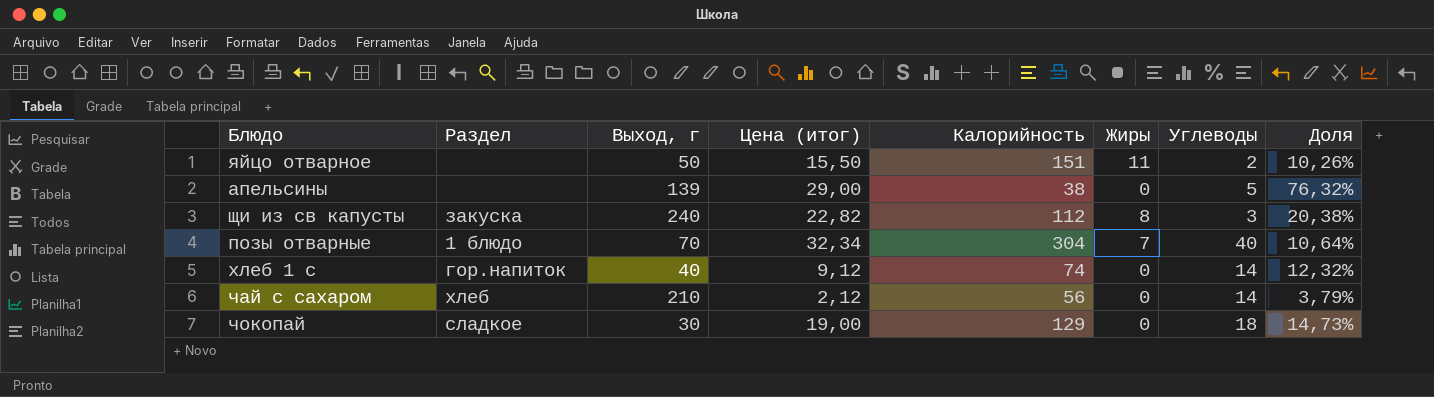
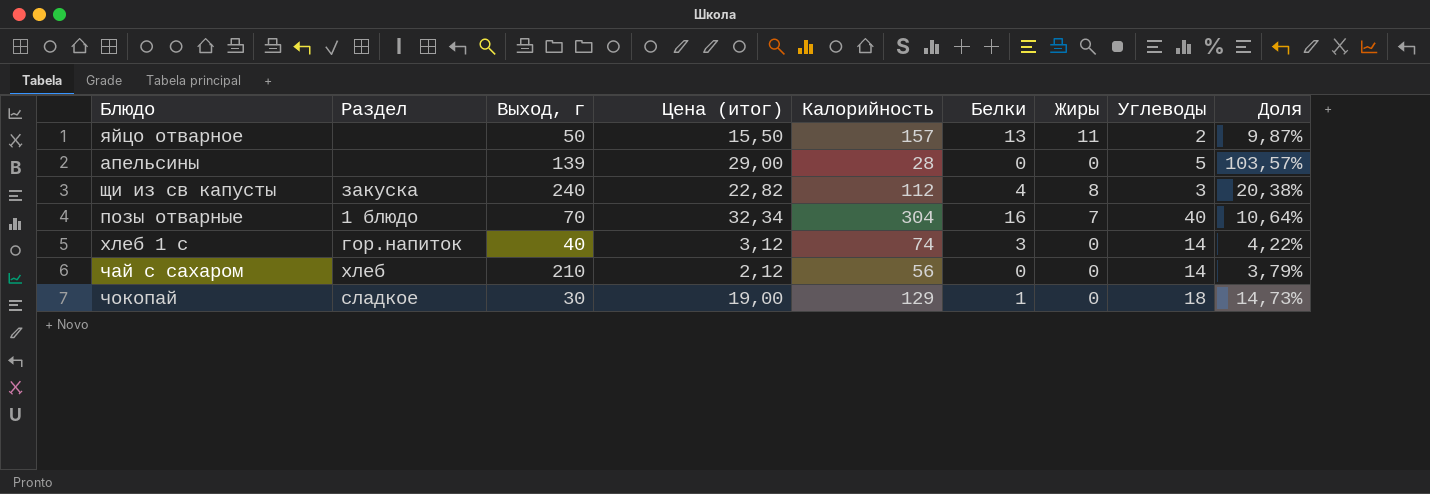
column Белки | position: none -> 6
яйцо отварное | Калорийность: 151 -> 157
яйцо отварное | Доля: 10,26% -> 9,87%
апельсины | Калорийность: 38 -> 28
апельсины | Доля: 76,32% -> 103,57%
хлеб 1 с | Цена (итог): 9,12 -> 3,12
хлеб 1 с | Доля: 12,32% -> 4,22%

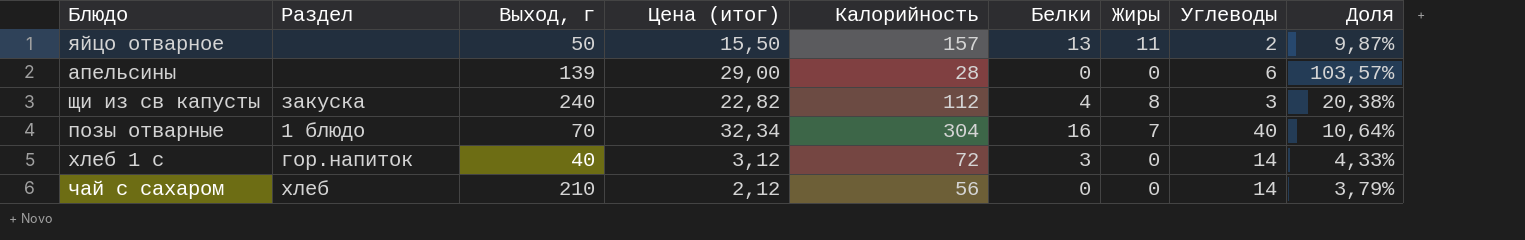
row чокопай: сладкое | 30 | 19,00 | 129 | 1 | 0 | 18 | 14,73% -> none
апельсины | Углеводы: 5 -> 6
хлеб 1 с | Калорийность: 74 -> 72
хлеб 1 с | Доля: 4,22% -> 4,33%

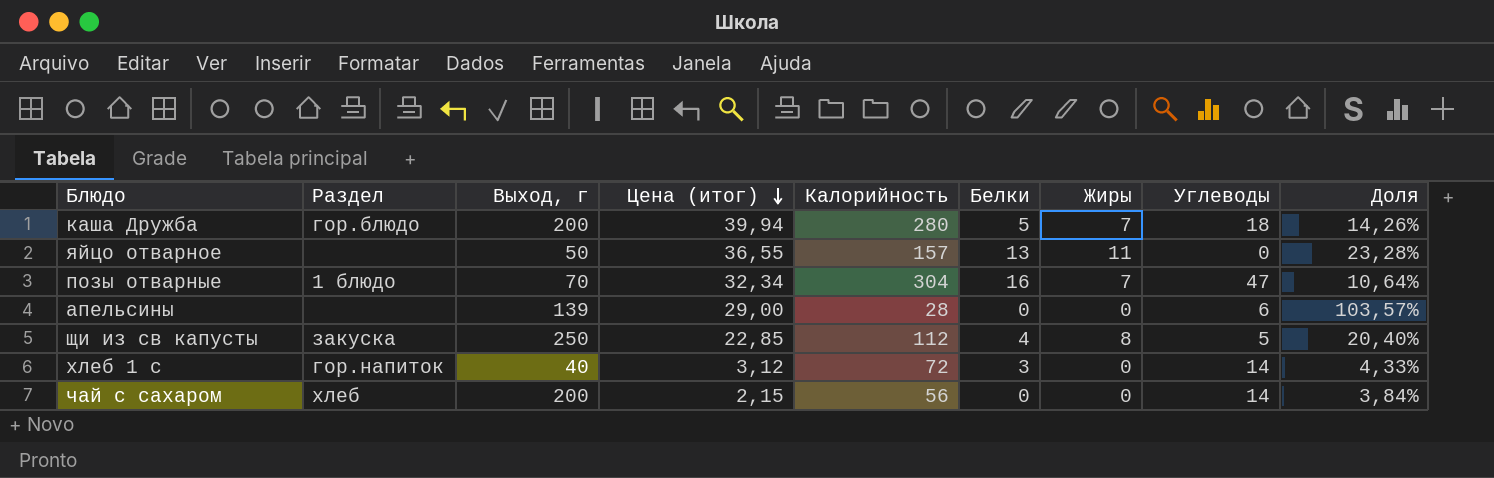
row order: none -> Цена (итог) descending
row каша Дружба: none -> гор.блюдо | 200 | 39,94 | 280 | 5 | 7 | 18 | 14,26%
яйцо отварное | Цена (итог): 15,50 -> 36,55
яйцо отварное | Углеводы: 2 -> 0
яйцо отварное | Доля: 9,87% -> 23,28%
позы отварные | Углеводы: 40 -> 47
щи из св капусты | Выход, г: 240 -> 250
щи из св капусты | Цена (итог): 22,82 -> 22,85
щи из св капусты | Углеводы: 3 -> 5
щи из св капусты | Доля: 20,38% -> 20,40%
чай с сахаром | Выход, г: 210 -> 200
чай с сахаром | Цена (итог): 2,12 -> 2,15
чай с сахаром | Доля: 3,79% -> 3,84%

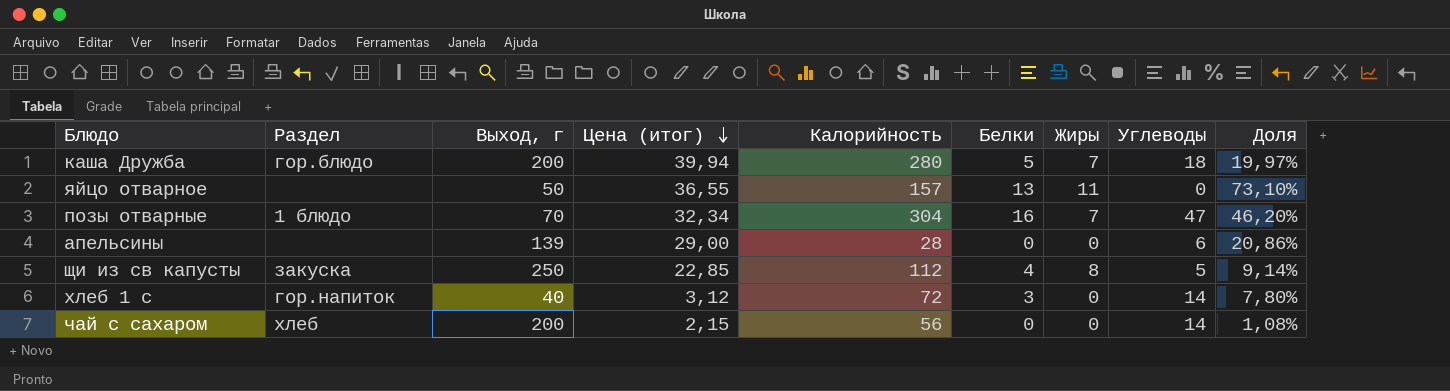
column Доля | formula: [Цена (итог)] / [Калорийность] -> [Цена (итог)] / [Выход, г]

